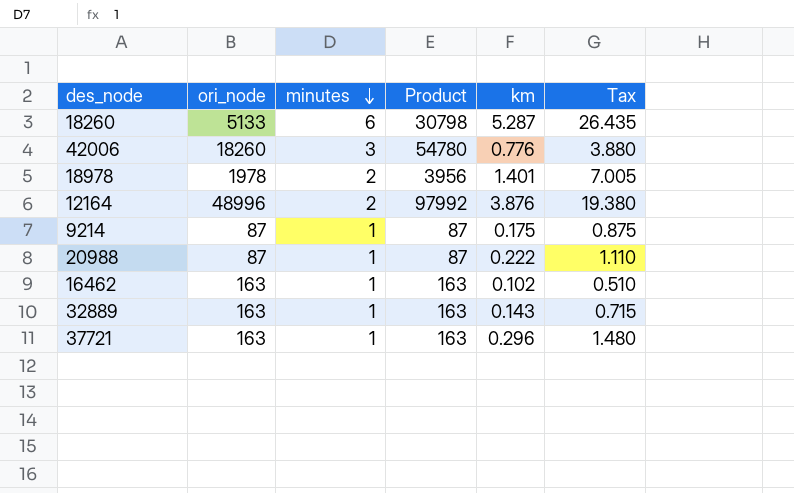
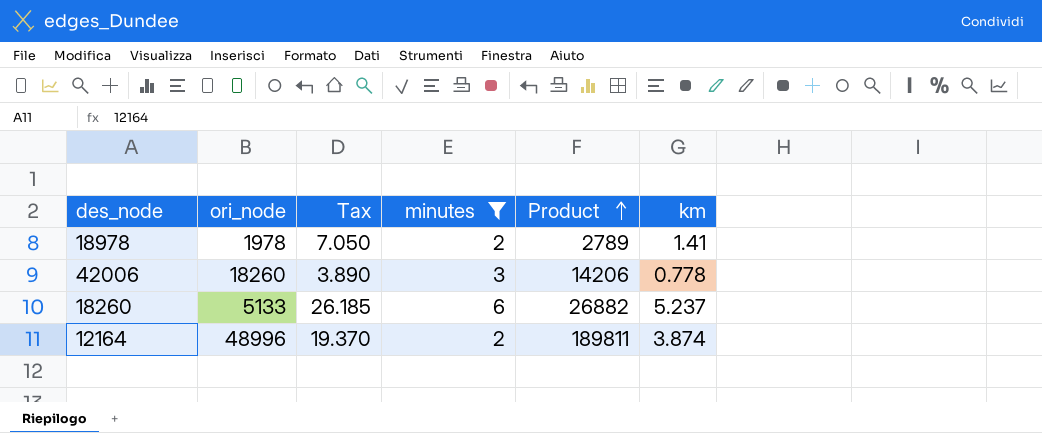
filter: none -> minutes != 1
row order: minutes descending -> Product ascending
column Tax | position: 6 -> 3
column Product | formula: [ori_node] * [minutes] -> [ori_node] * [km]
18978 | Tax: 7.005 -> 7.050
18978 | km: 1.401 -> 1.41
42006 | Tax: 3.880 -> 3.890
42006 | km: 0.776 -> 0.778
18260 | Tax: 26.435 -> 26.185
18260 | km: 5.287 -> 5.237
12164 | Tax: 19.380 -> 19.370
12164 | km: 3.876 -> 3.874

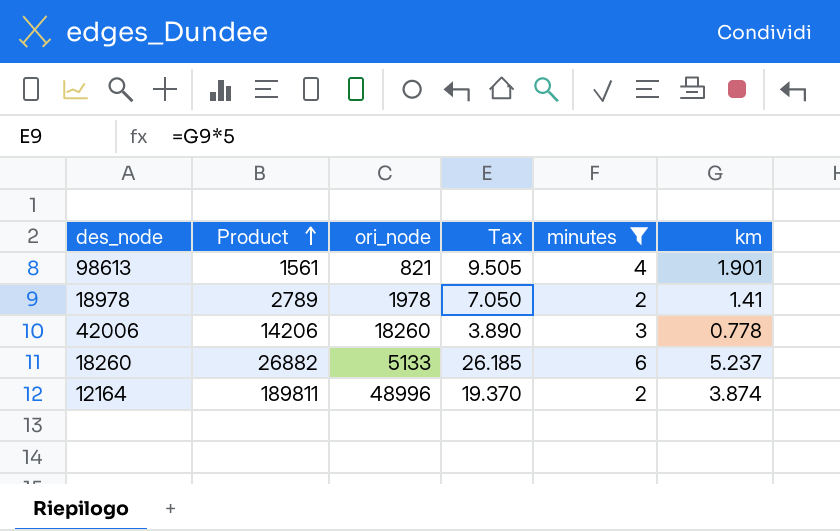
column Product | position: 5 -> 2
row 98613: none -> 1561 | 821 | 9.505 | 4 | 1.901

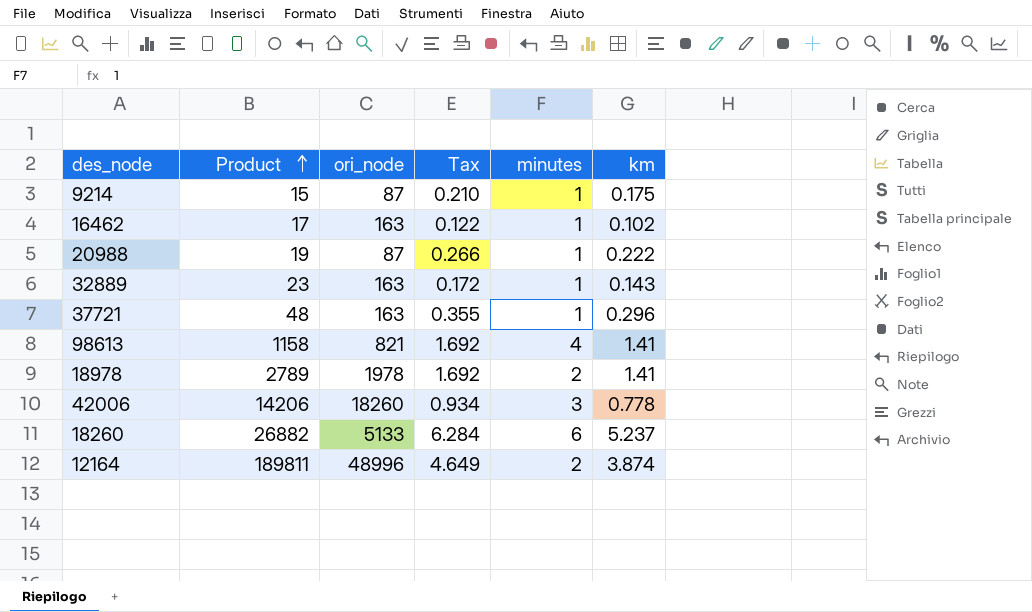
filter: minutes != 1 -> none
column Tax | formula: [km] * 5 -> [km] * 1.2
98613 | Product: 1561 -> 1158
98613 | km: 1.901 -> 1.41

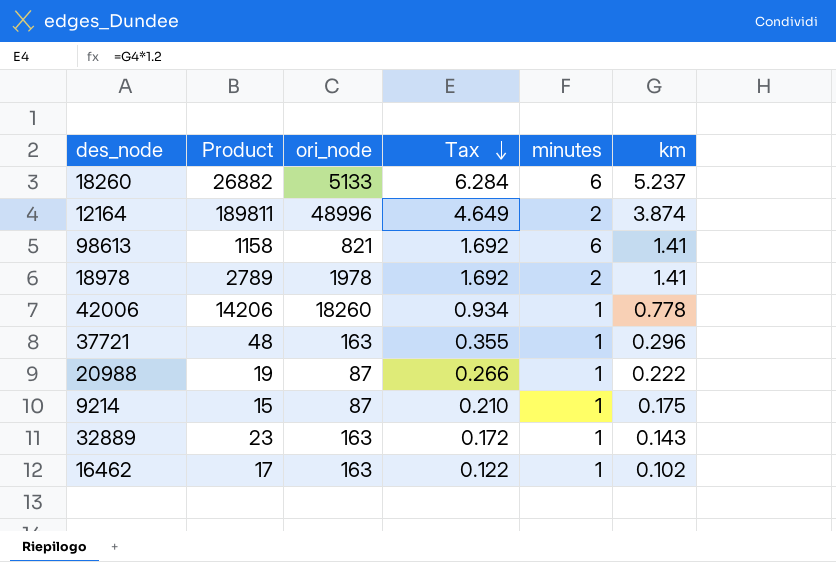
row order: Product ascending -> Tax descending
98613 | minutes: 4 -> 6
42006 | minutes: 3 -> 1

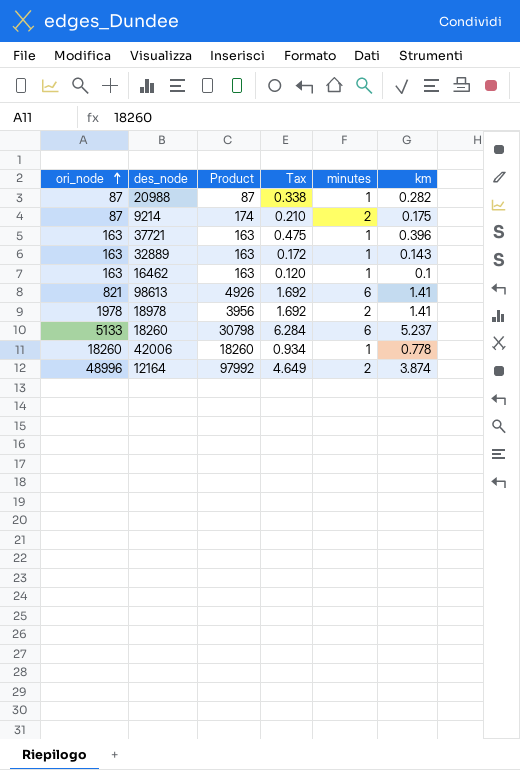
row order: Tax descending -> ori_node ascending
column ori_node | position: 3 -> 1
column Product | formula: [ori_node] * [km] -> [ori_node] * [minutes]
20988 | Tax: 0.266 -> 0.338
20988 | km: 0.222 -> 0.282
9214 | minutes: 1 -> 2
37721 | Tax: 0.355 -> 0.475
37721 | km: 0.296 -> 0.396
16462 | Tax: 0.122 -> 0.120
16462 | km: 0.102 -> 0.1

